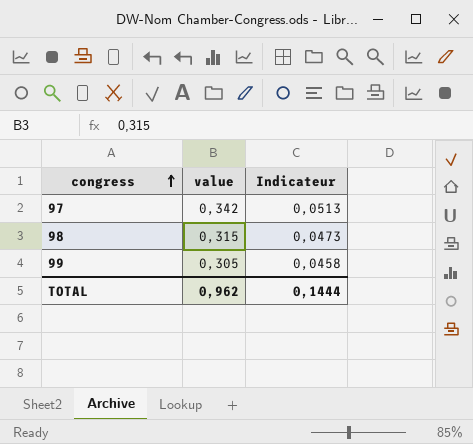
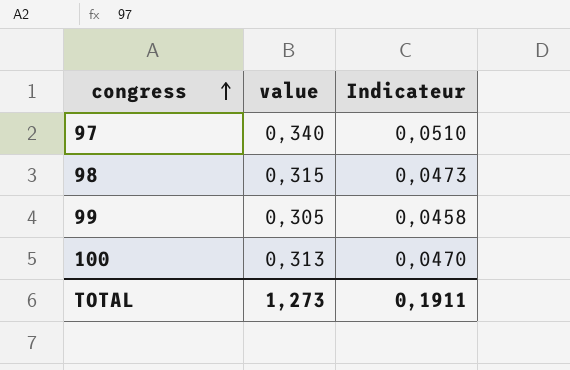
97 | value: 0,342 -> 0,340
97 | Indicateur: 0,0513 -> 0,0510
row 100: none -> 0,313 | 0,0470
TOTAL | value: 0,962 -> 1,273
TOTAL | Indicateur: 0,1444 -> 0,1911

